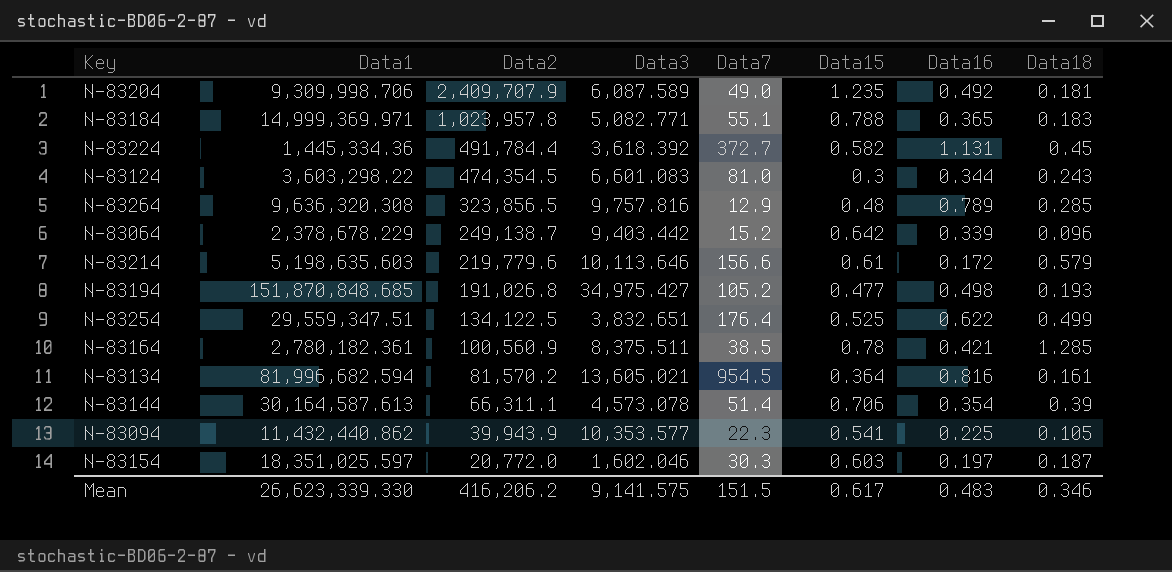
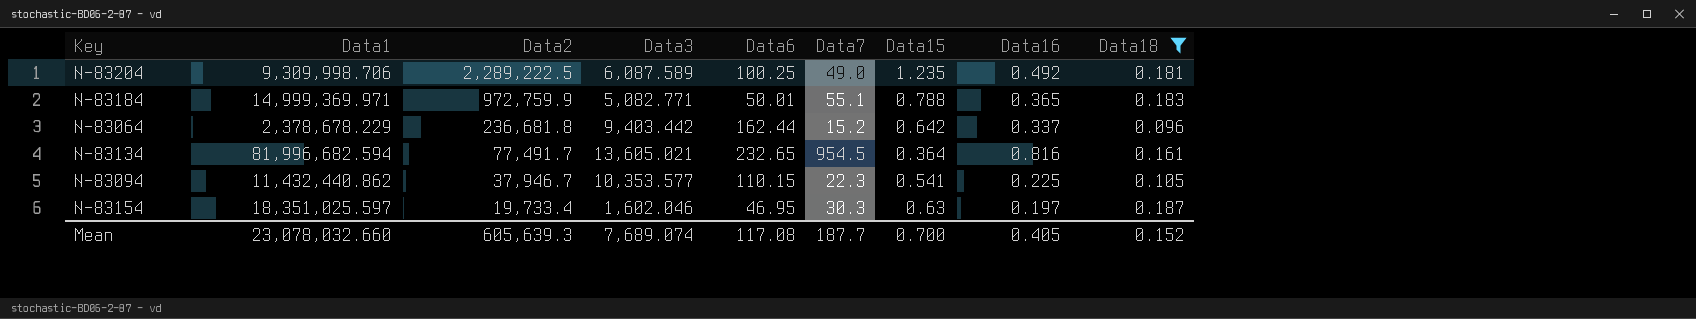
filter: none -> Data18 <= 0.187
column Data6 | position: none -> 5
N-83204 | Data2: 2,409,707.9 -> 2,289,222.5
N-83184 | Data2: 1,023,957.8 -> 972,759.9
N-83064 | Data2: 249,138.7 -> 236,681.8
N-83064 | Data16: 0.339 -> 0.337
N-83134 | Data2: 81,570.2 -> 77,491.7
N-83094 | Data2: 39,943.9 -> 37,946.7
N-83154 | Data2: 20,772.0 -> 19,733.4
N-83154 | Data15: 0.603 -> 0.63
Mean | Data1: 26,623,339.330 -> 23,078,032.660
Mean | Data2: 416,206.2 -> 605,639.3
Mean | Data3: 9,141.575 -> 7,689.074
Mean | Data7: 151.5 -> 187.7
Mean | Data15: 0.617 -> 0.700
Mean | Data16: 0.483 -> 0.405
Mean | Data18: 0.346 -> 0.152

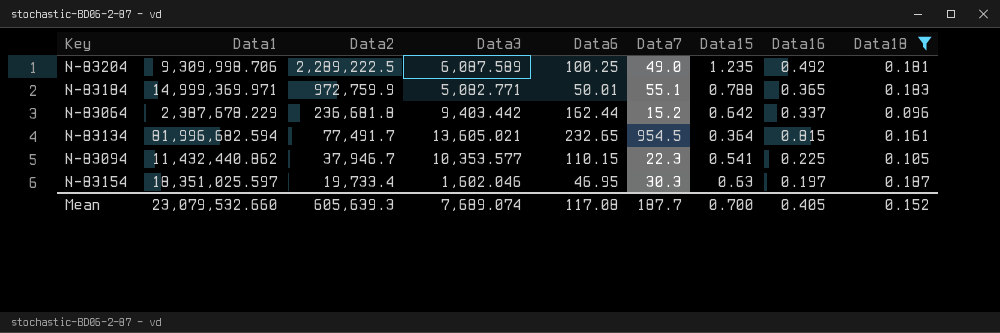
N-83064 | Data1: 2,378,678.229 -> 2,387,678.229
N-83134 | Data16: 0.816 -> 0.815
Mean | Data1: 23,078,032.660 -> 23,079,532.660

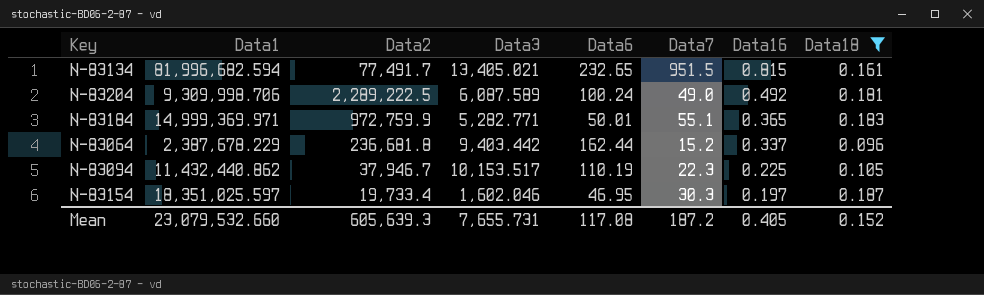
row order: Data2 descending -> Data16 descending
column Data15 | position: 7 -> none
N-83134 | Data3: 13,605.021 -> 13,405.021
N-83134 | Data7: 954.5 -> 951.5
N-83204 | Data6: 100.25 -> 100.24
N-83184 | Data3: 5,082.771 -> 5,282.771
N-83094 | Data3: 10,353.577 -> 10,153.517
N-83094 | Data6: 110.15 -> 110.19
Mean | Data3: 7,689.074 -> 7,655.731
Mean | Data7: 187.7 -> 187.2

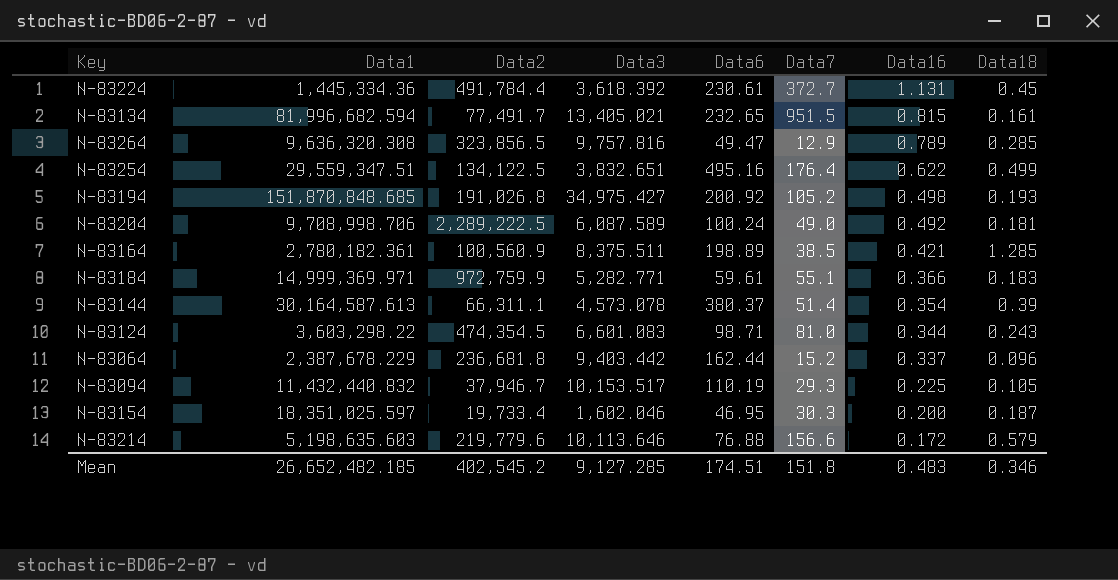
filter: Data18 <= 0.187 -> none
N-83204 | Data1: 9,309,998.706 -> 9,708,998.706
N-83184 | Data6: 50.01 -> 59.61
N-83184 | Data16: 0.365 -> 0.366
N-83094 | Data1: 11,432,440.862 -> 11,432,440.832
N-83094 | Data7: 22.3 -> 29.3
N-83154 | Data16: 0.197 -> 0.200
Mean | Data1: 23,079,532.660 -> 26,652,482.185
Mean | Data2: 605,639.3 -> 402,545.2
Mean | Data3: 7,655.731 -> 9,127.285
Mean | Data6: 117.08 -> 174.51
Mean | Data7: 187.2 -> 151.8
Mean | Data16: 0.405 -> 0.483
Mean | Data18: 0.152 -> 0.346

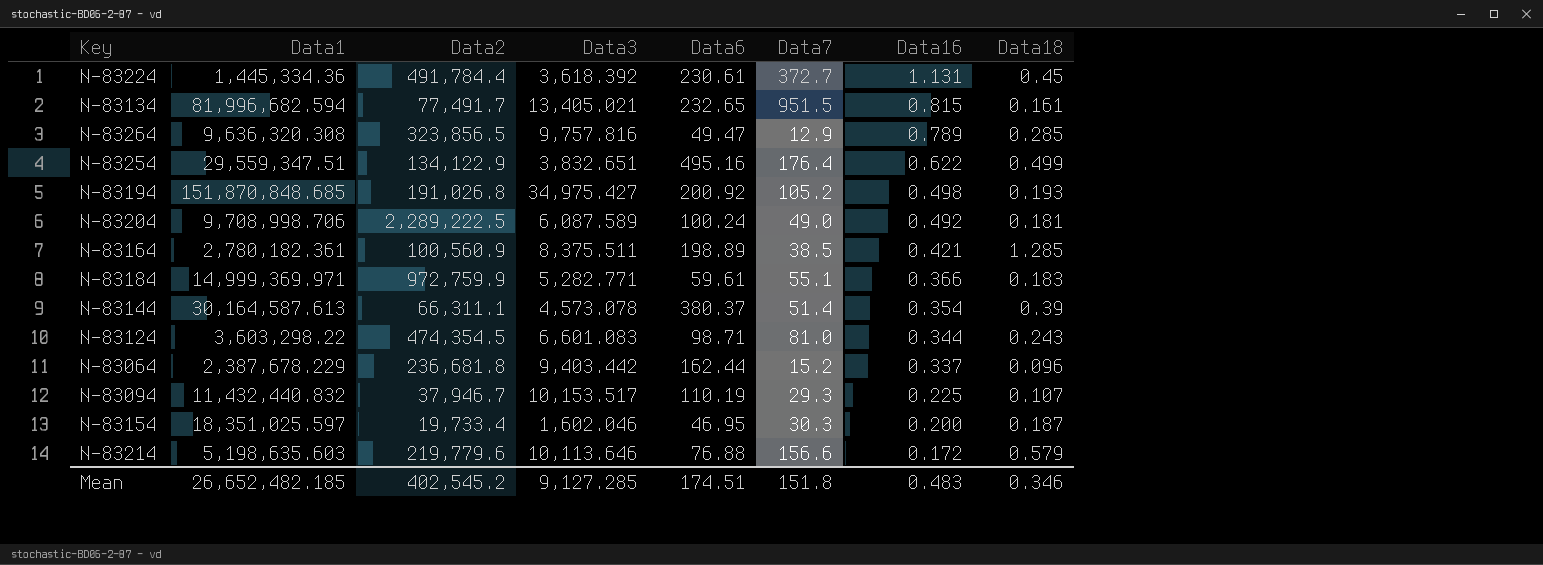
N-83254 | Data2: 134,122.5 -> 134,122.9
N-83094 | Data18: 0.105 -> 0.107

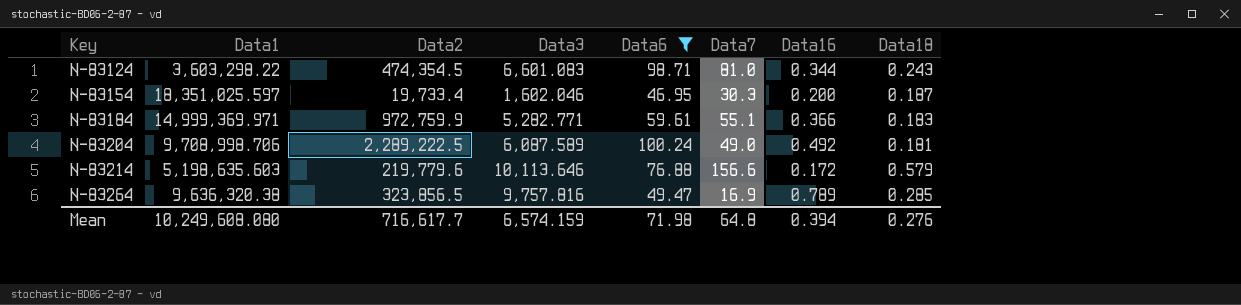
filter: none -> Data6 <= 100.24
row order: Data16 descending -> Key ascending
N-83264 | Data1: 9,636,320.308 -> 9,636,320.38
N-83264 | Data7: 12.9 -> 16.9
Mean | Data1: 26,652,482.185 -> 10,249,608.080
Mean | Data2: 402,545.2 -> 716,617.7
Mean | Data3: 9,127.285 -> 6,574.159
Mean | Data6: 174.51 -> 71.98
Mean | Data7: 151.8 -> 64.8
Mean | Data16: 0.483 -> 0.394
Mean | Data18: 0.346 -> 0.276

